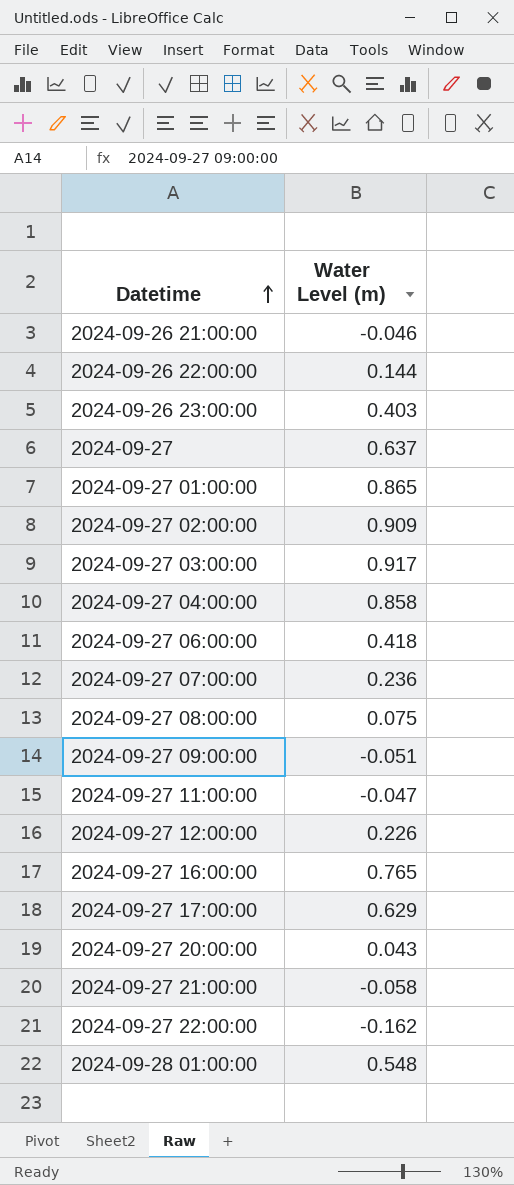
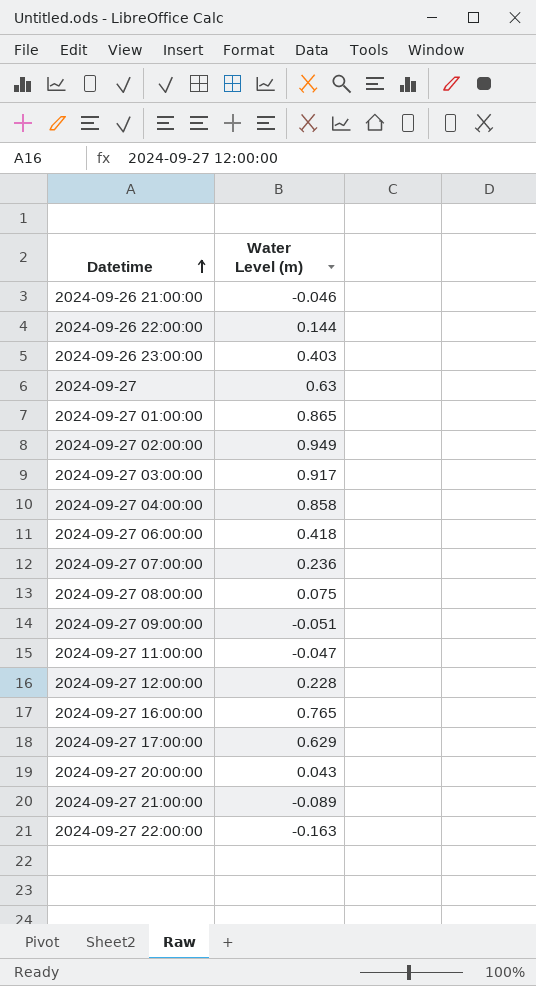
row 2024-09-28 01:00:00: 0.548 -> none
2024-09-27 | Water Level (m): 0.637 -> 0.63
2024-09-27 02:00:00 | Water Level (m): 0.909 -> 0.949
2024-09-27 12:00:00 | Water Level (m): 0.226 -> 0.228
2024-09-27 21:00:00 | Water Level (m): -0.058 -> -0.089
2024-09-27 22:00:00 | Water Level (m): -0.162 -> -0.163

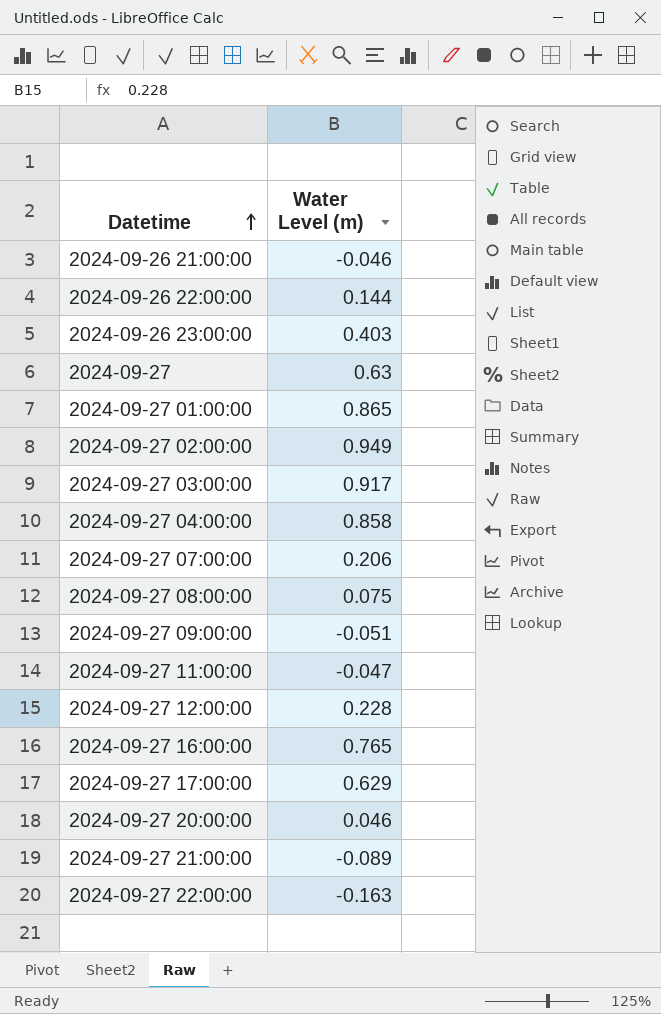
row 2024-09-27 06:00:00: 0.418 -> none
2024-09-27 07:00:00 | Water Level (m): 0.236 -> 0.206
2024-09-27 20:00:00 | Water Level (m): 0.043 -> 0.046

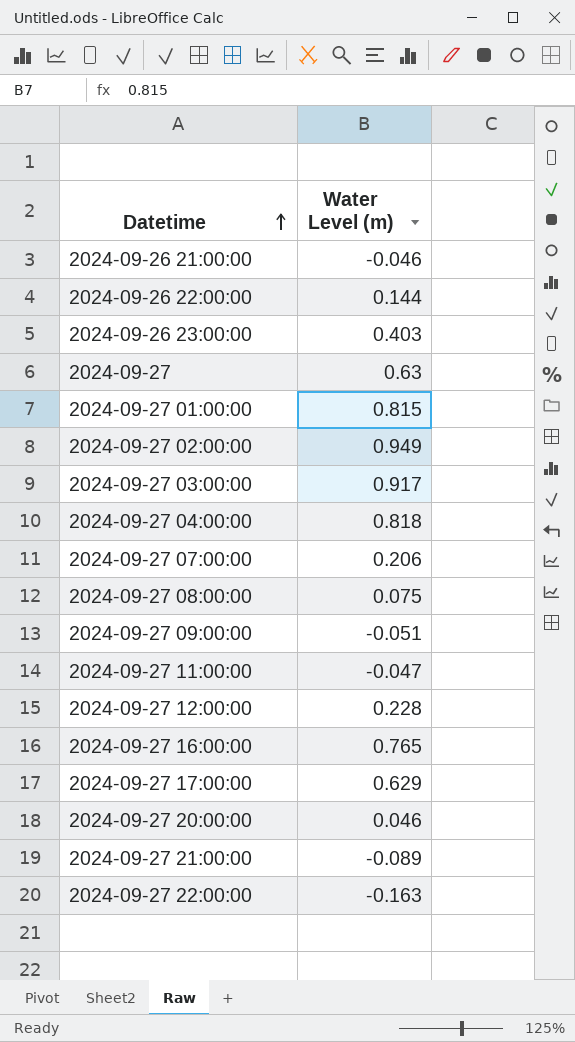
2024-09-27 01:00:00 | Water Level (m): 0.865 -> 0.815
2024-09-27 04:00:00 | Water Level (m): 0.858 -> 0.818

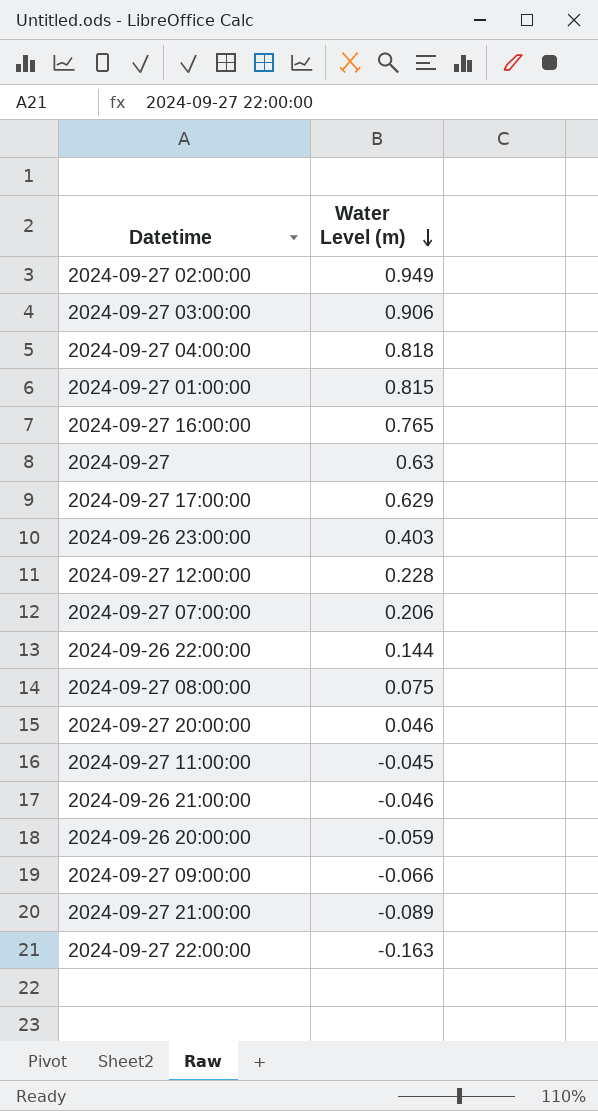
row order: Datetime ascending -> Water Level (m) descending
2024-09-27 03:00:00 | Water Level (m): 0.917 -> 0.906
2024-09-27 11:00:00 | Water Level (m): -0.047 -> -0.045
row 2024-09-26 20:00:00: none -> -0.059
2024-09-27 09:00:00 | Water Level (m): -0.051 -> -0.066

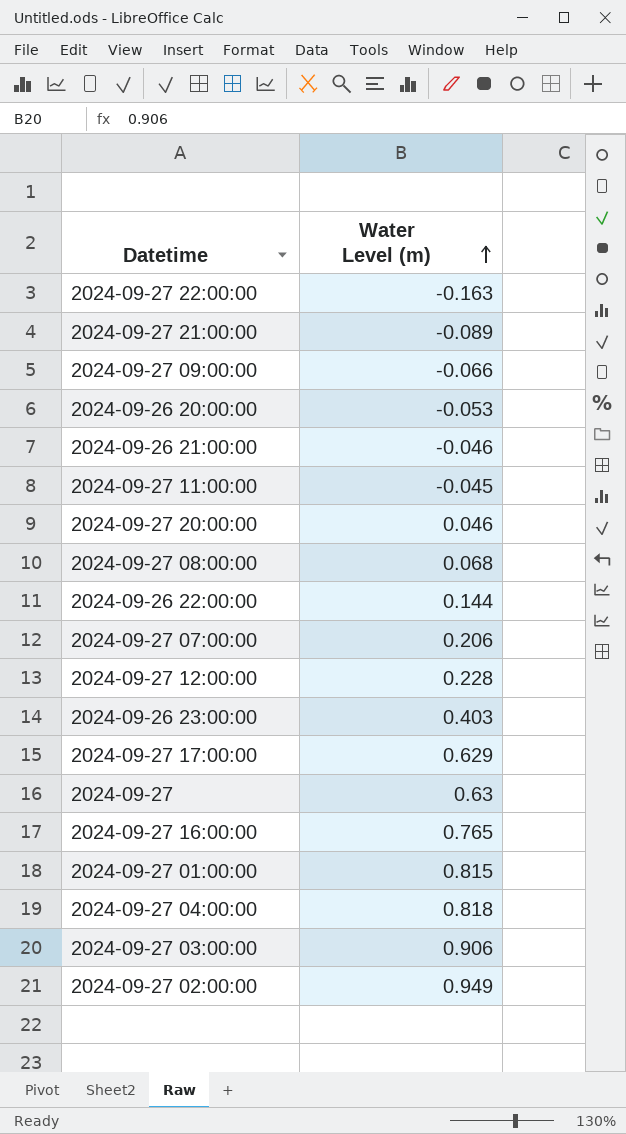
row order: Water Level (m) descending -> Water Level (m) ascending
2024-09-26 20:00:00 | Water Level (m): -0.059 -> -0.053
2024-09-27 08:00:00 | Water Level (m): 0.075 -> 0.068

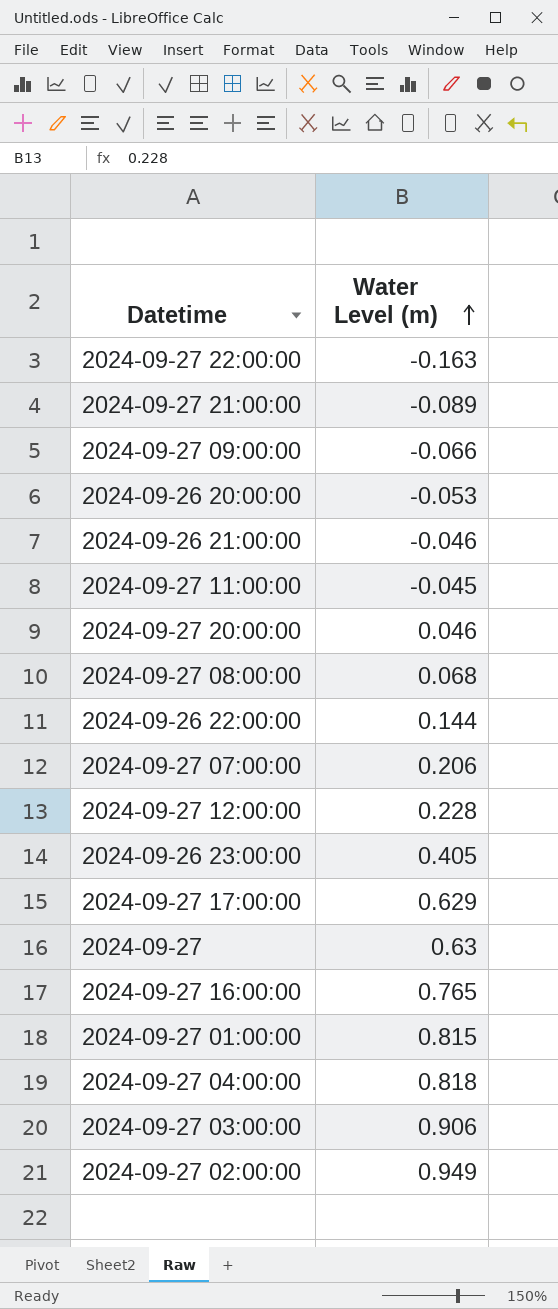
2024-09-26 23:00:00 | Water Level (m): 0.403 -> 0.405

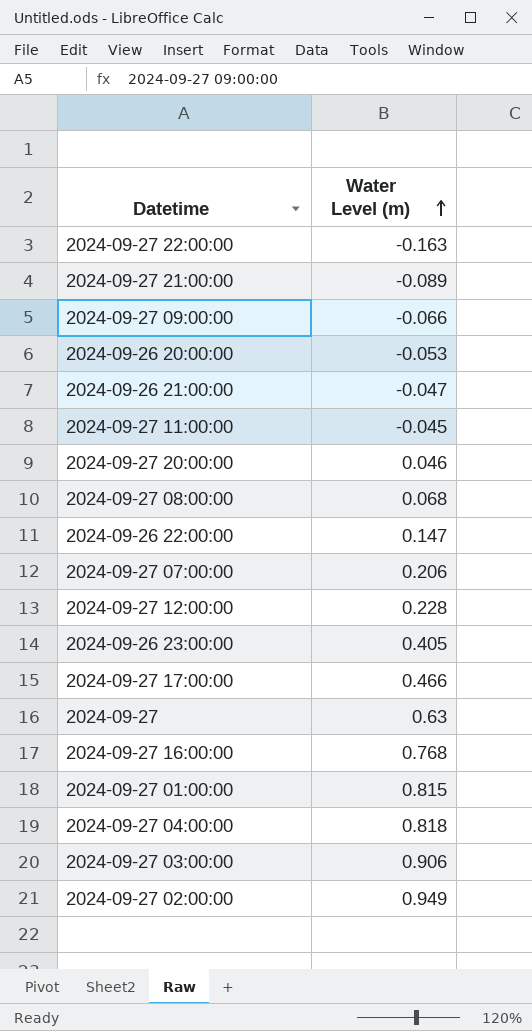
2024-09-26 21:00:00 | Water Level (m): -0.046 -> -0.047
2024-09-26 22:00:00 | Water Level (m): 0.144 -> 0.147
2024-09-27 17:00:00 | Water Level (m): 0.629 -> 0.466
2024-09-27 16:00:00 | Water Level (m): 0.765 -> 0.768

